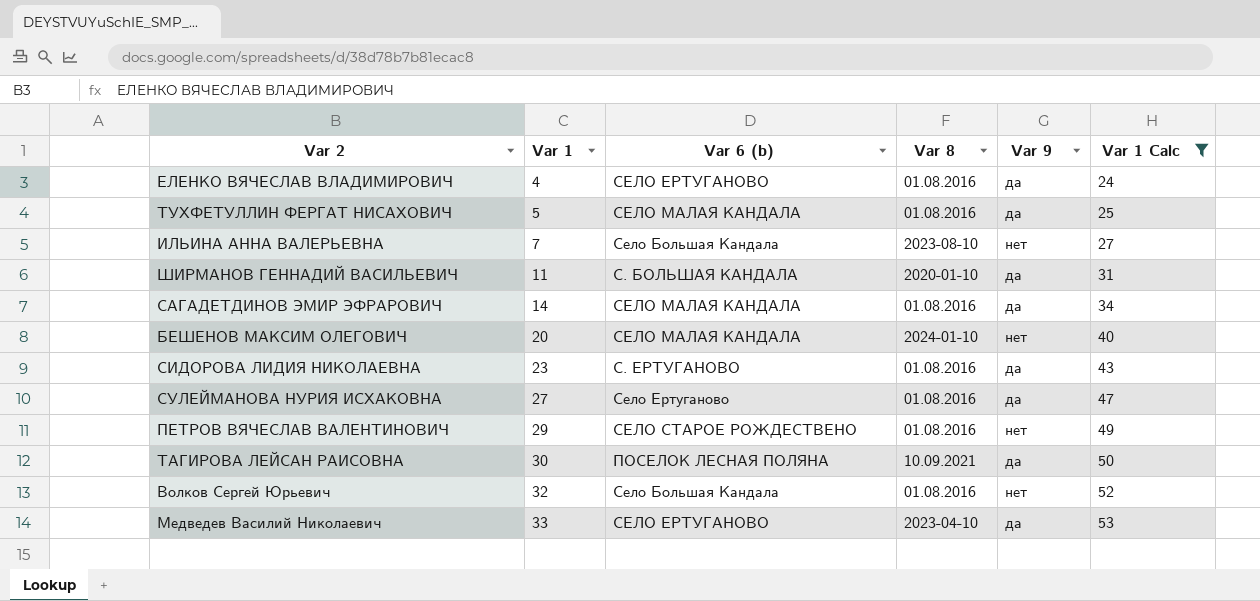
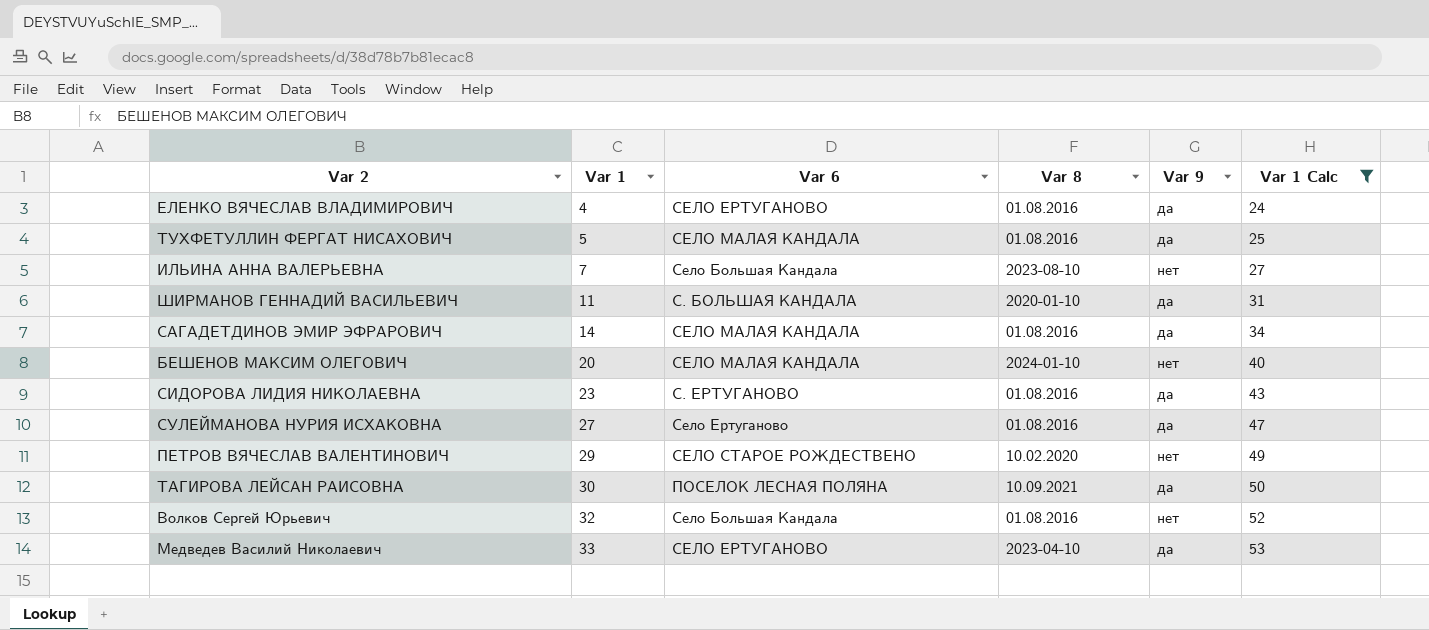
column name: Var 6 (b) -> Var 6
ПЕТРОВ ВЯЧЕСЛАВ ВАЛЕНТИНОВИЧ | Var 8: 01.08.2016 -> 10.02.2020

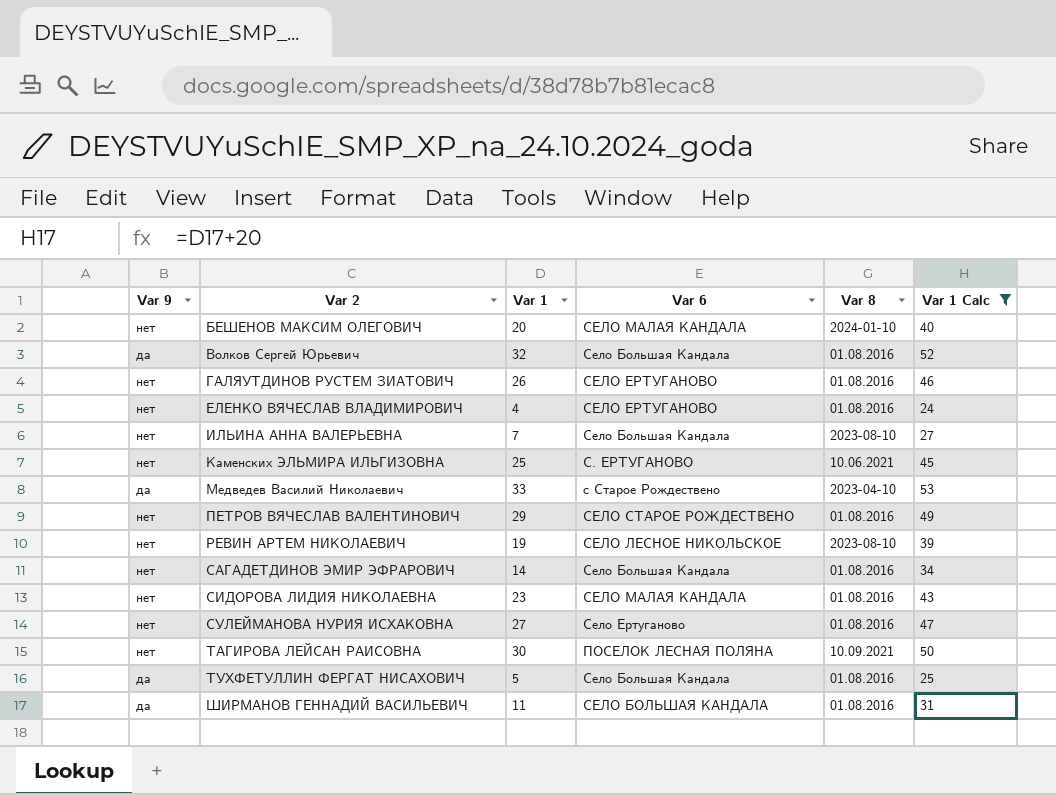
row order: Var 1 ascending -> Var 2 ascending
column Var 9 | position: 5 -> 1
Волков Сергей Юрьевич | Var 9: нет -> да
row ГАЛЯУТДИНОВ РУСТЕМ ЗИАТОВИЧ: none -> нет | 26 | СЕЛО ЕРТУГАНОВО | 01.08.2016 | 46
ЕЛЕНКО ВЯЧЕСЛАВ ВЛАДИМИРОВИЧ | Var 9: да -> нет
row Каменских ЭЛЬМИРА ИЛЬГИЗОВНА: none -> нет | 25 | С. ЕРТУГАНОВО | 10.06.2021 | 45
Медведев Василий Николаевич | Var 6: СЕЛО ЕРТУГАНОВО -> с Старое Рождествено
ПЕТРОВ ВЯЧЕСЛАВ ВАЛЕНТИНОВИЧ | Var 8: 10.02.2020 -> 01.08.2016
row РЕВИН АРТЕМ НИКОЛАЕВИЧ: none -> нет | 19 | СЕЛО ЛЕСНОЕ НИКОЛЬСКОЕ | 2023-08-10 | 39
САГАДЕТДИНОВ ЭМИР ЭФРАРОВИЧ | Var 9: да -> нет
САГАДЕТДИНОВ ЭМИР ЭФРАРОВИЧ | Var 6: СЕЛО МАЛАЯ КАНДАЛА -> Село Большая Кандала
СИДОРОВА ЛИДИЯ НИКОЛАЕВНА | Var 9: да -> нет
СИДОРОВА ЛИДИЯ НИКОЛАЕВНА | Var 6: С. ЕРТУГАНОВО -> СЕЛО МАЛАЯ КАНДАЛА
СУЛЕЙМАНОВА НУРИЯ ИСХАКОВНА | Var 9: да -> нет
ТАГИРОВА ЛЕЙСАН РАИСОВНА | Var 9: да -> нет
ТУХФЕТУЛЛИН ФЕРГАТ НИСАХОВИЧ | Var 6: СЕЛО МАЛАЯ КАНДАЛА -> Село Большая Кандала
ШИРМАНОВ ГЕННАДИЙ ВАСИЛЬЕВИЧ | Var 6: С. БОЛЬШАЯ КАНДАЛА -> СЕЛО БОЛЬШАЯ КАНДАЛА
ШИРМАНОВ ГЕННАДИЙ ВАСИЛЬЕВИЧ | Var 8: 2020-01-10 -> 01.08.2016

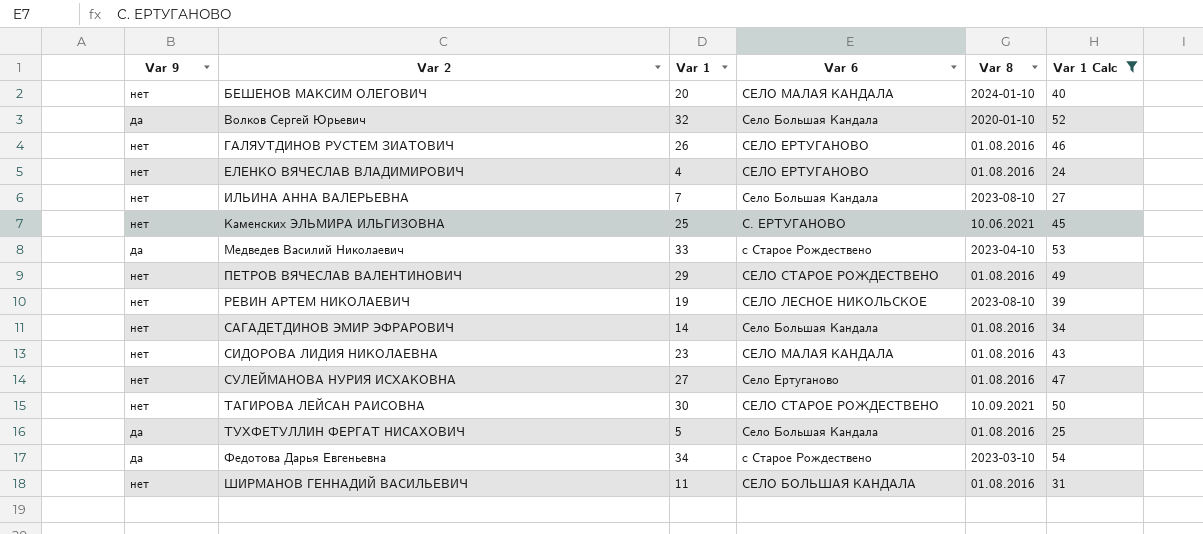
Волков Сергей Юрьевич | Var 8: 01.08.2016 -> 2020-01-10
ТАГИРОВА ЛЕЙСАН РАИСОВНА | Var 6: ПОСЕЛОК ЛЕСНАЯ ПОЛЯНА -> СЕЛО СТАРОЕ РОЖДЕСТВЕНО
row Федотова Дарья Евгеньевна: none -> да | 34 | с Старое Рождествено | 2023-03-10 | 54
ШИРМАНОВ ГЕННАДИЙ ВАСИЛЬЕВИЧ | Var 9: да -> нет

